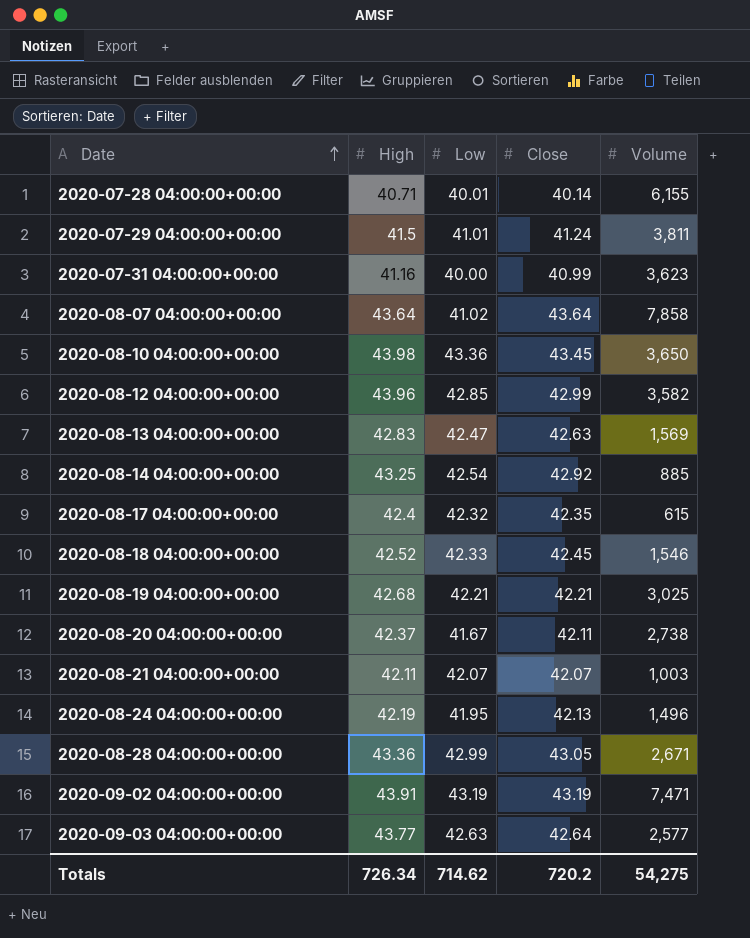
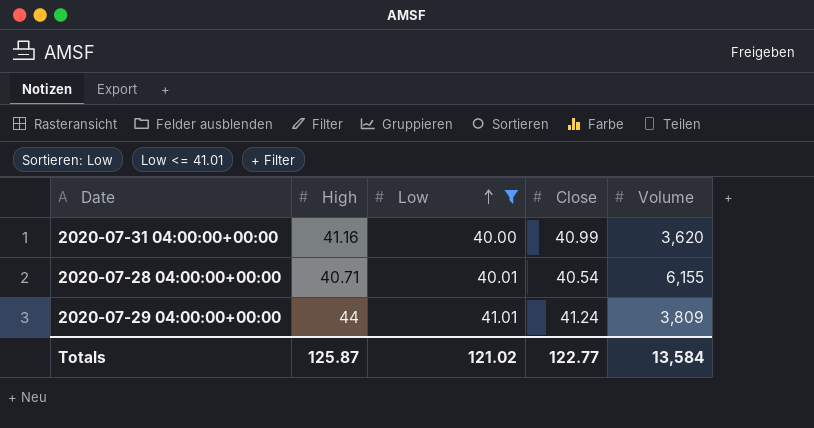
filter: none -> Low <= 41.01
row order: Date ascending -> Low ascending
2020-07-31 04:00:00+00:00 | Volume: 3,623 -> 3,620
2020-07-28 04:00:00+00:00 | Close: 40.14 -> 40.54
2020-07-29 04:00:00+00:00 | High: 41.5 -> 44
2020-07-29 04:00:00+00:00 | Volume: 3,811 -> 3,809
Totals | High: 726.34 -> 125.87
Totals | Low: 714.62 -> 121.02
Totals | Close: 720.2 -> 122.77
Totals | Volume: 54,275 -> 13,584

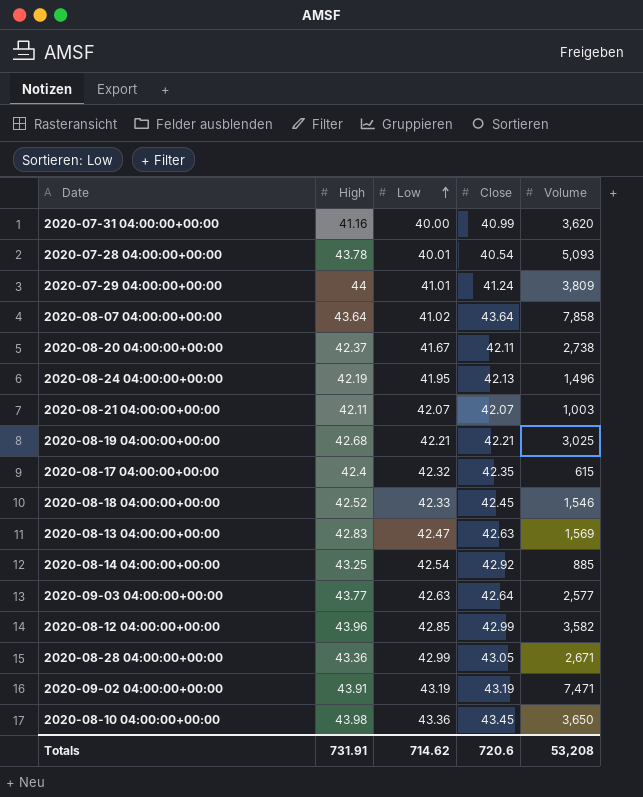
filter: Low <= 41.01 -> none
2020-07-28 04:00:00+00:00 | High: 40.71 -> 43.78
2020-07-28 04:00:00+00:00 | Volume: 6,155 -> 5,093
Totals | High: 125.87 -> 731.91
Totals | Low: 121.02 -> 714.62
Totals | Close: 122.77 -> 720.6
Totals | Volume: 13,584 -> 53,208

